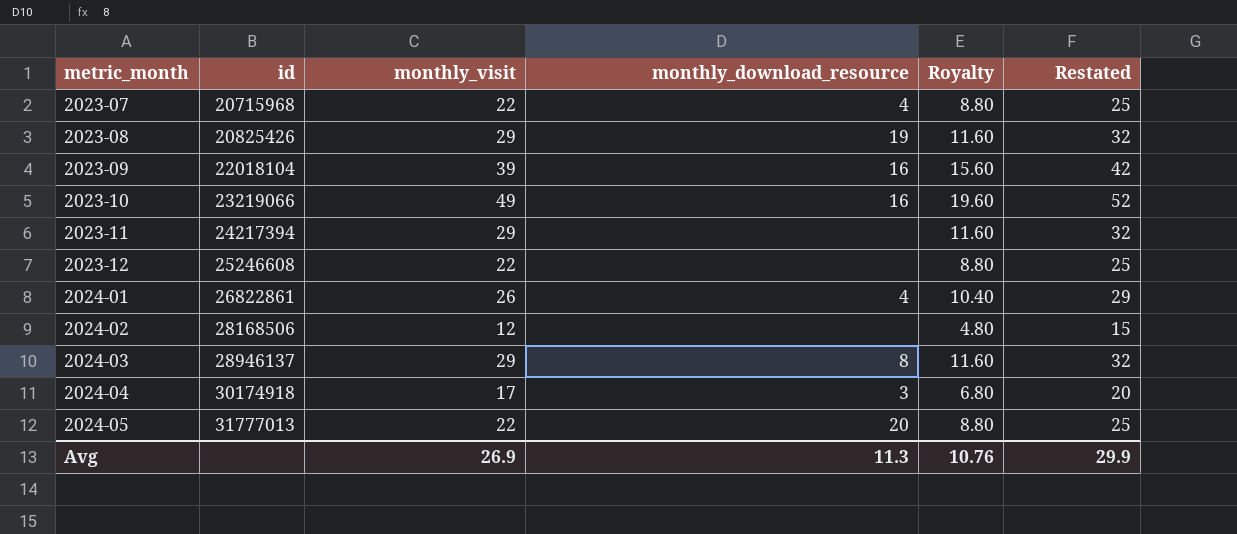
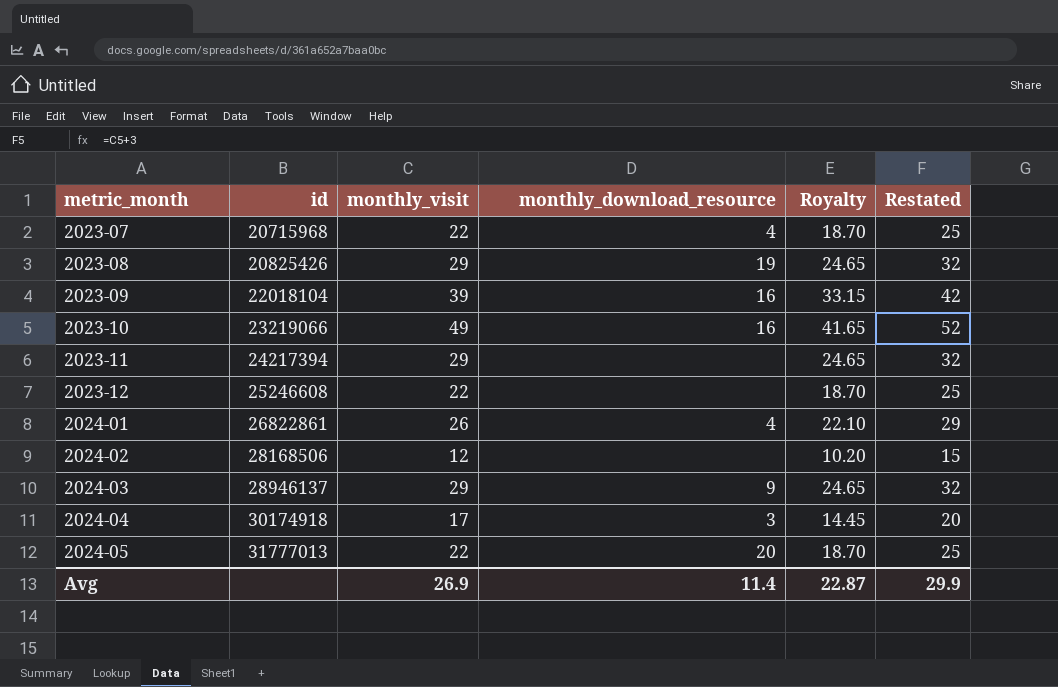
column Royalty | formula: [monthly_visit] * 0.4 -> [monthly_visit] * 0.85
2024-03 | monthly_download_resource: 8 -> 9
Avg | monthly_download_resource: 11.3 -> 11.4
Avg | Royalty: 10.76 -> 22.87

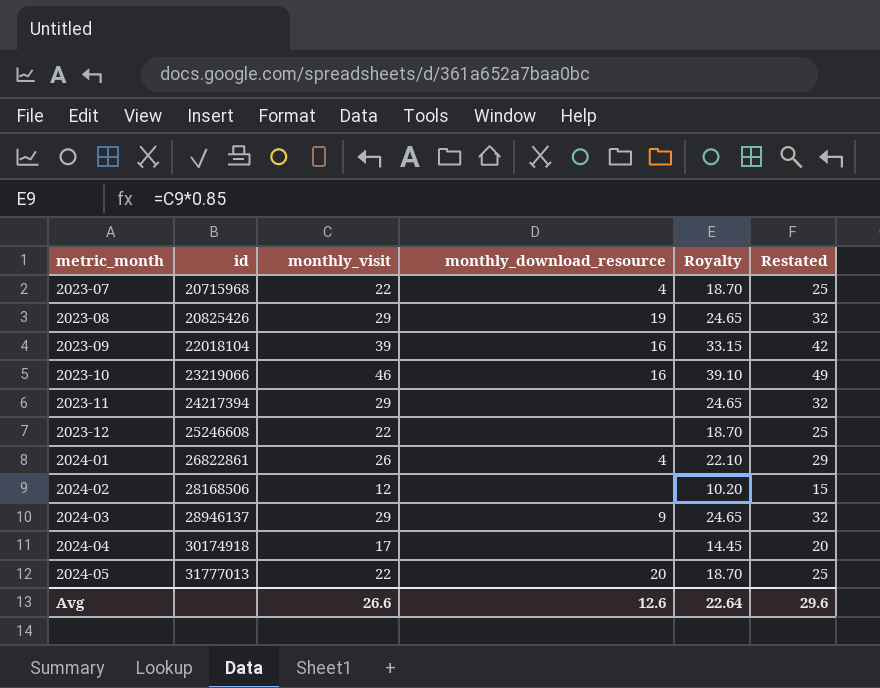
2023-10 | monthly_visit: 49 -> 46
2023-10 | Royalty: 41.65 -> 39.10
2023-10 | Restated: 52 -> 49
2024-04 | monthly_download_resource: 3 -> none
Avg | monthly_visit: 26.9 -> 26.6
Avg | monthly_download_resource: 11.4 -> 12.6
Avg | Royalty: 22.87 -> 22.64
Avg | Restated: 29.9 -> 29.6

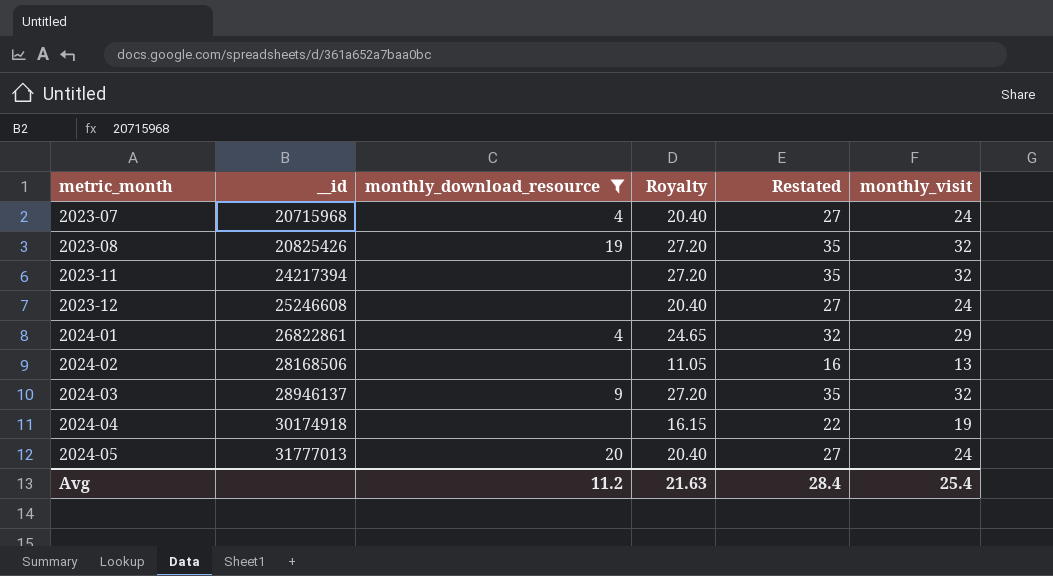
filter: none -> monthly_download_resource != 16
column name: id -> __id
column monthly_visit | position: 3 -> 6
2023-07 | Royalty: 18.70 -> 20.40
2023-07 | Restated: 25 -> 27
2023-07 | monthly_visit: 22 -> 24
2023-08 | Royalty: 24.65 -> 27.20
2023-08 | Restated: 32 -> 35
2023-08 | monthly_visit: 29 -> 32
2023-11 | Royalty: 24.65 -> 27.20
2023-11 | Restated: 32 -> 35
2023-11 | monthly_visit: 29 -> 32
2023-12 | Royalty: 18.70 -> 20.40
2023-12 | Restated: 25 -> 27
2023-12 | monthly_visit: 22 -> 24
2024-01 | Royalty: 22.10 -> 24.65
2024-01 | Restated: 29 -> 32
2024-01 | monthly_visit: 26 -> 29
2024-02 | Royalty: 10.20 -> 11.05
2024-02 | Restated: 15 -> 16
2024-02 | monthly_visit: 12 -> 13
2024-03 | Royalty: 24.65 -> 27.20
2024-03 | Restated: 32 -> 35
2024-03 | monthly_visit: 29 -> 32
2024-04 | Royalty: 14.45 -> 16.15
2024-04 | Restated: 20 -> 22
2024-04 | monthly_visit: 17 -> 19
2024-05 | Royalty: 18.70 -> 20.40
2024-05 | Restated: 25 -> 27
2024-05 | monthly_visit: 22 -> 24
Avg | monthly_download_resource: 12.6 -> 11.2
Avg | Royalty: 22.64 -> 21.63
Avg | Restated: 29.6 -> 28.4
Avg | monthly_visit: 26.6 -> 25.4

